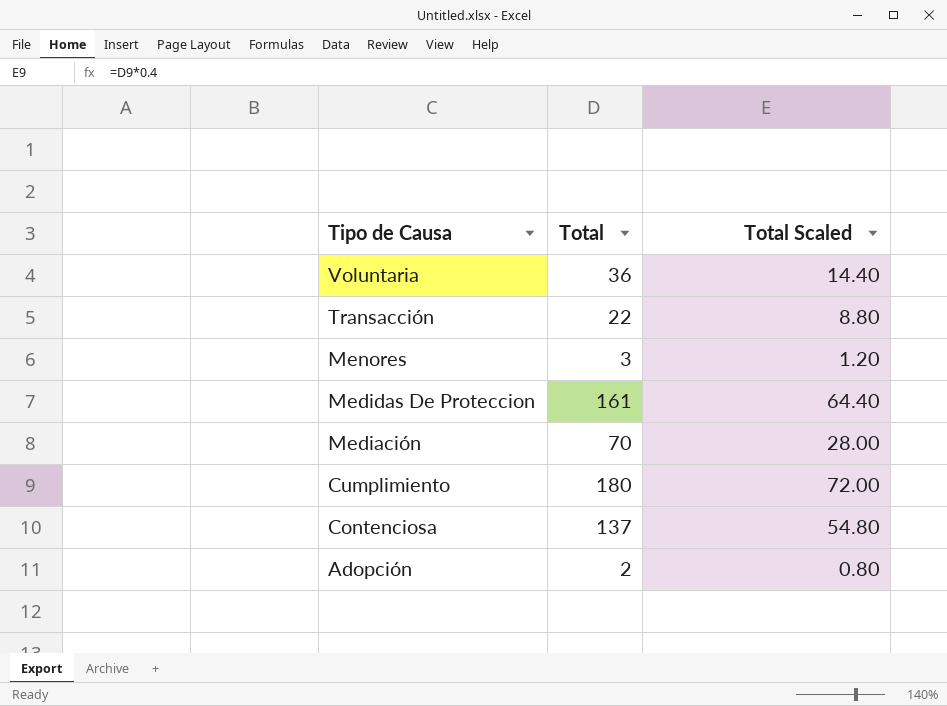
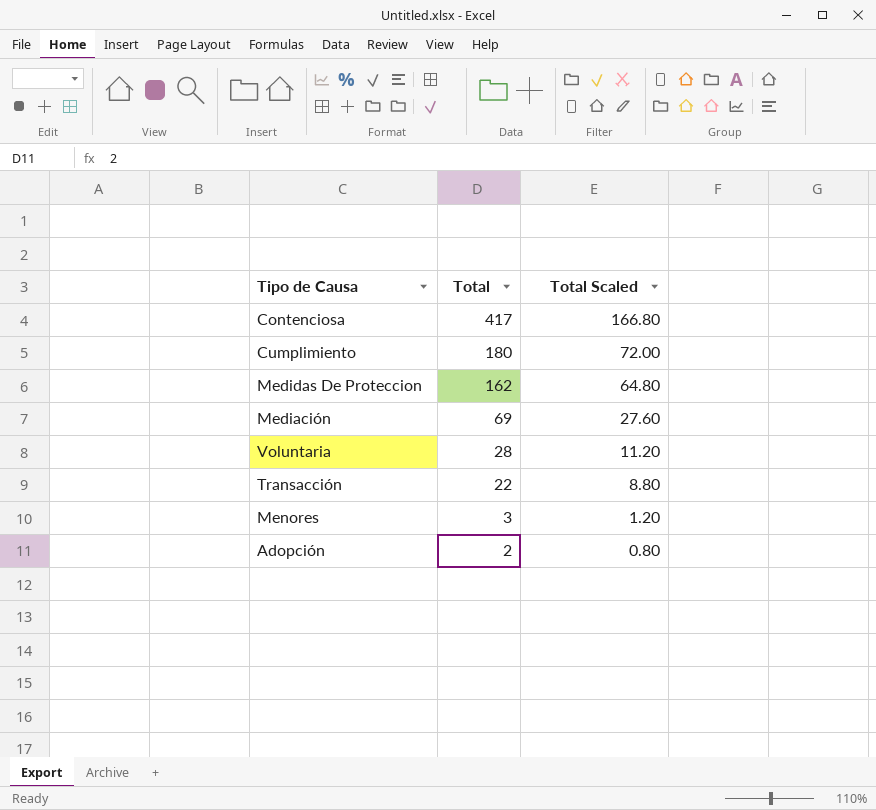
row order: Tipo de Causa descending -> Total descending
Contenciosa | Total: 137 -> 417
Contenciosa | Total Scaled: 54.80 -> 166.80
Medidas De Proteccion | Total: 161 -> 162
Medidas De Proteccion | Total Scaled: 64.40 -> 64.80
Mediación | Total: 70 -> 69
Mediación | Total Scaled: 28.00 -> 27.60
Voluntaria | Total: 36 -> 28
Voluntaria | Total Scaled: 14.40 -> 11.20

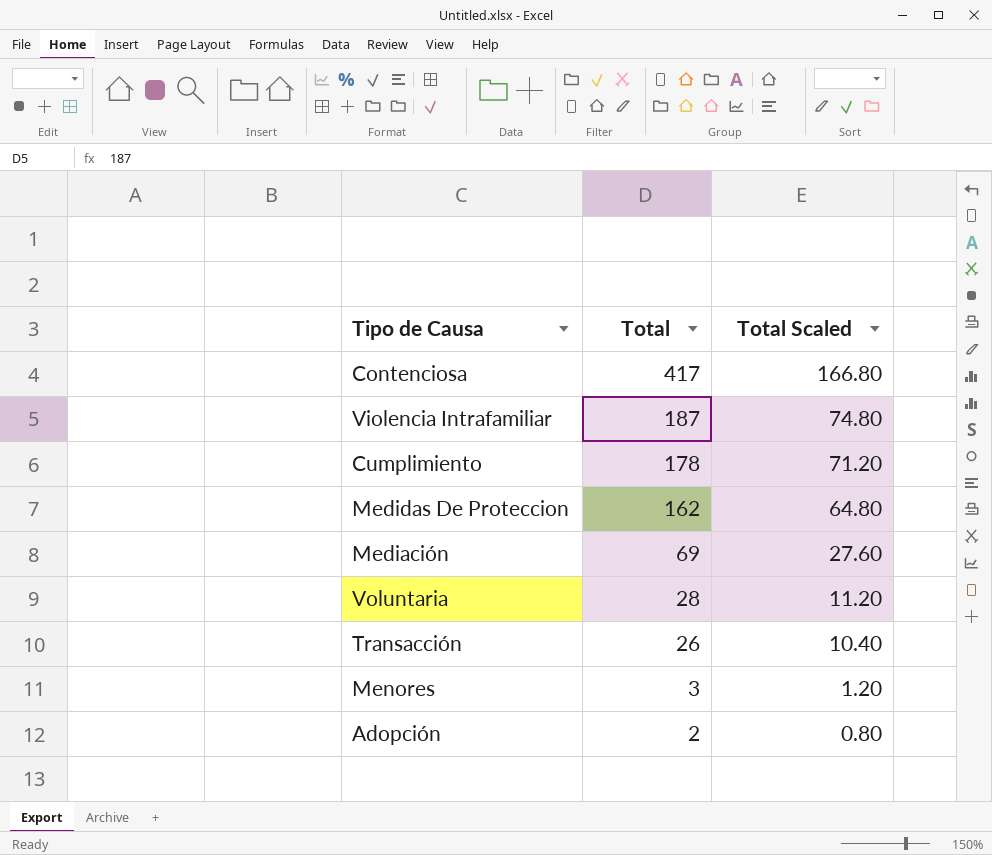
row Violencia Intrafamiliar: none -> 187 | 74.80
Cumplimiento | Total: 180 -> 178
Cumplimiento | Total Scaled: 72.00 -> 71.20
Transacción | Total: 22 -> 26
Transacción | Total Scaled: 8.80 -> 10.40

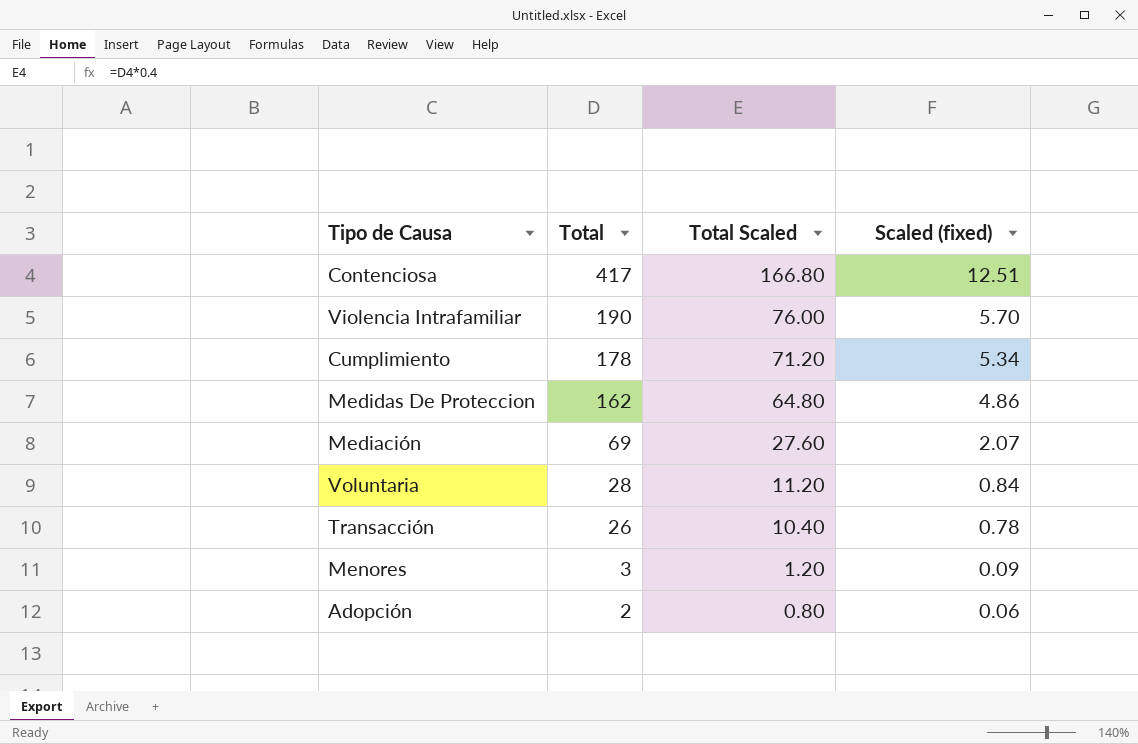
column Scaled (fixed) | formula: none -> [Total] * 0.03
Violencia Intrafamiliar | Total: 187 -> 190
Violencia Intrafamiliar | Total Scaled: 74.80 -> 76.00

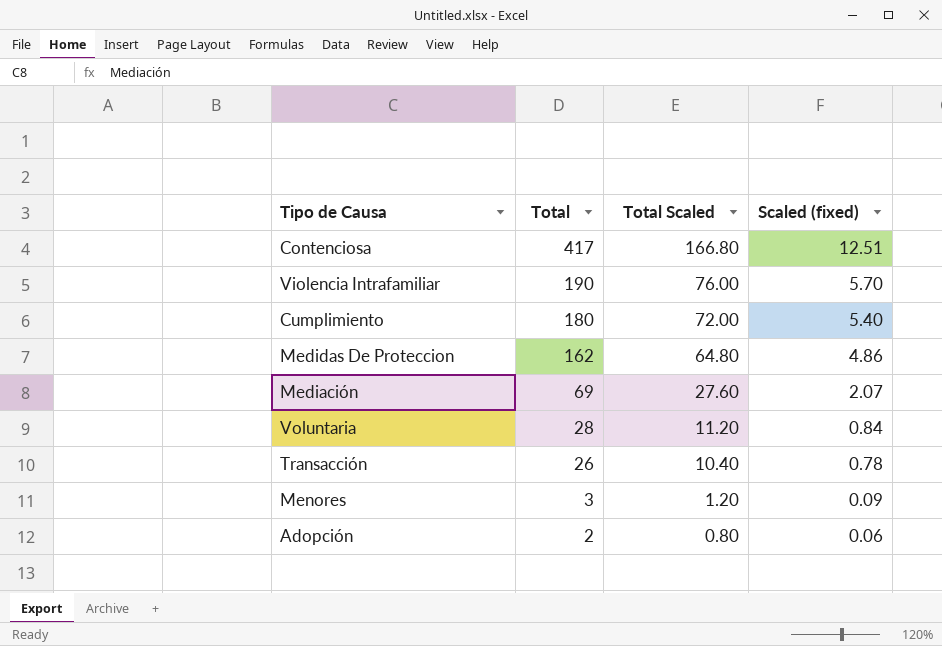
Cumplimiento | Total: 178 -> 180
Cumplimiento | Total Scaled: 71.20 -> 72.00
Cumplimiento | Scaled (fixed): 5.34 -> 5.40

